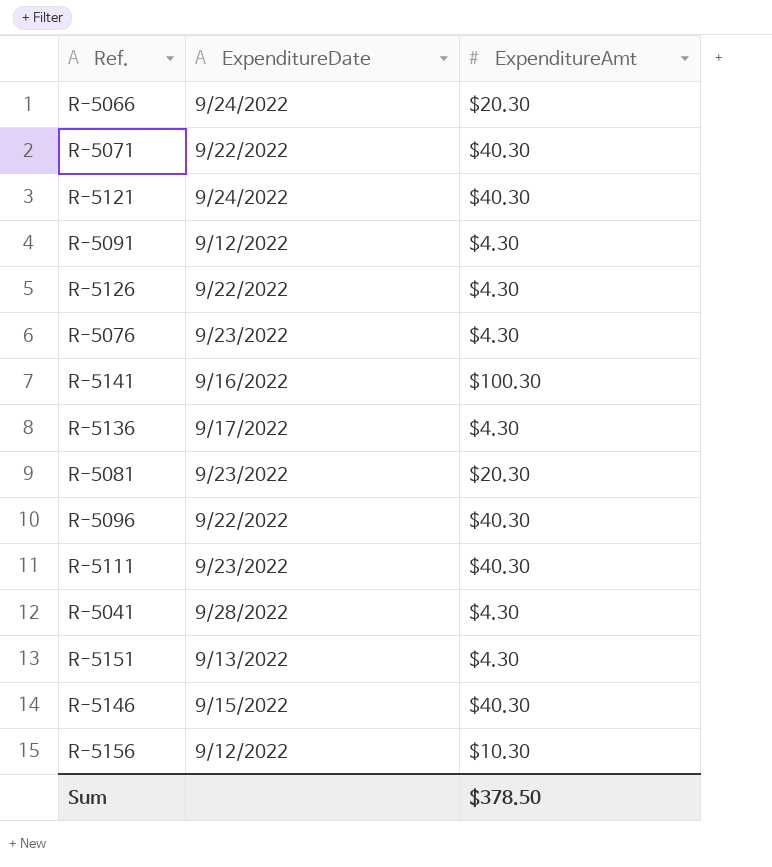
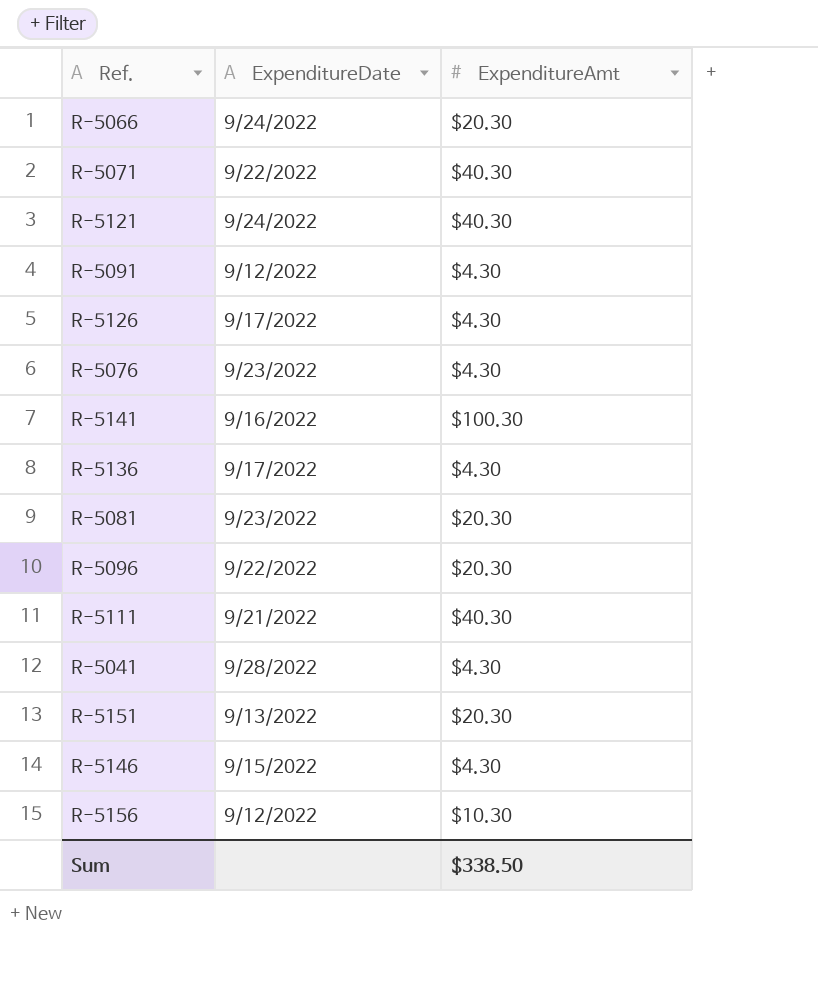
R-5126 | ExpenditureDate: 9/22/2022 -> 9/17/2022
R-5096 | ExpenditureAmt: $40.30 -> $20.30
R-5111 | ExpenditureDate: 9/23/2022 -> 9/21/2022
R-5151 | ExpenditureAmt: $4.30 -> $20.30
R-5146 | ExpenditureAmt: $40.30 -> $4.30
Sum | ExpenditureAmt: $378.50 -> $338.50

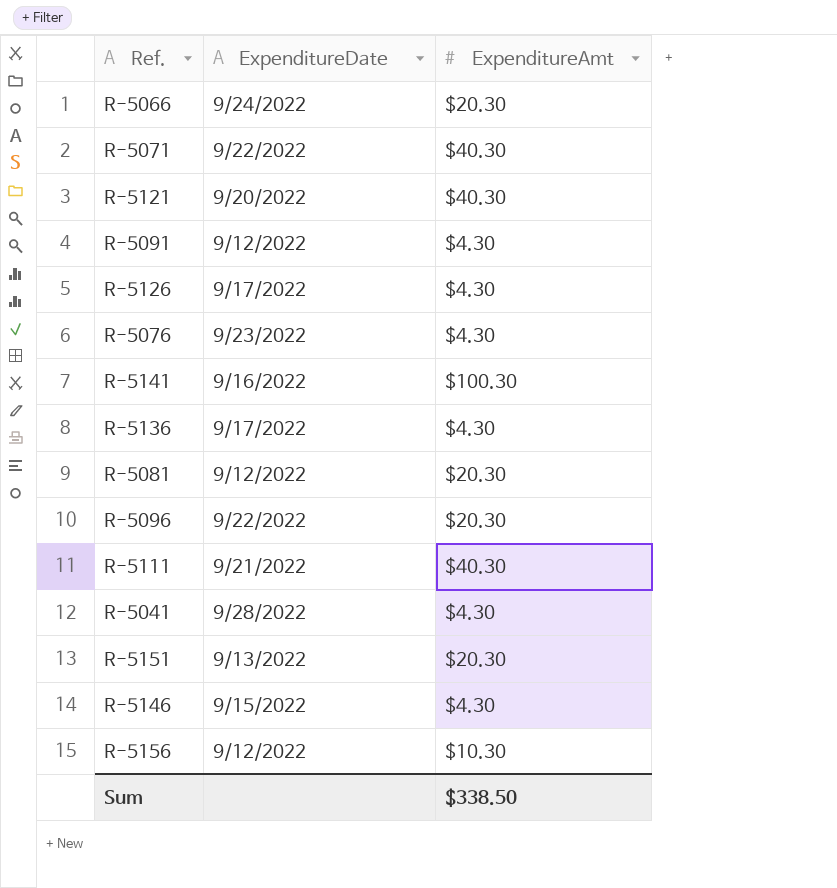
R-5121 | ExpenditureDate: 9/24/2022 -> 9/20/2022
R-5081 | ExpenditureDate: 9/23/2022 -> 9/12/2022

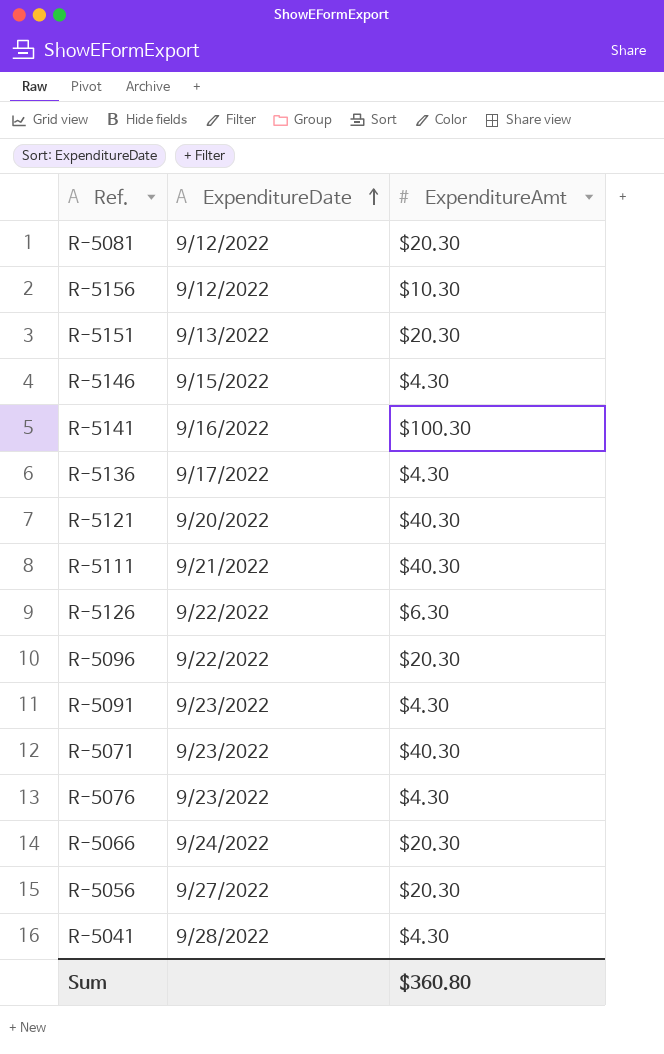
row order: none -> ExpenditureDate ascending
R-5126 | ExpenditureDate: 9/17/2022 -> 9/22/2022
R-5126 | ExpenditureAmt: $4.30 -> $6.30
R-5091 | ExpenditureDate: 9/12/2022 -> 9/23/2022
R-5071 | ExpenditureDate: 9/22/2022 -> 9/23/2022
row R-5056: none -> 9/27/2022 | $20.30
Sum | ExpenditureAmt: $338.50 -> $360.80

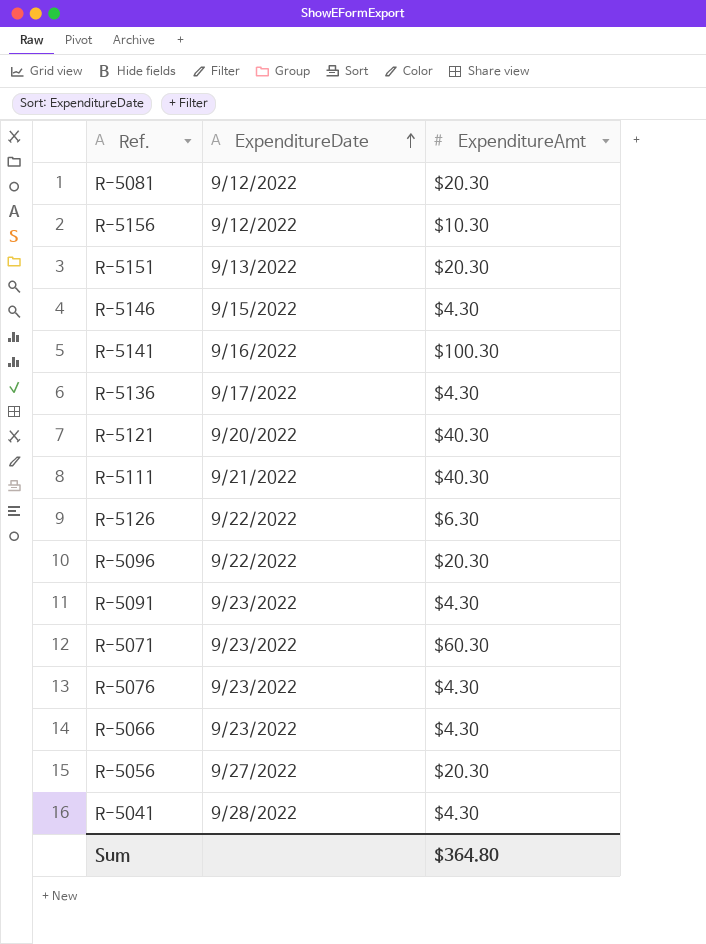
R-5071 | ExpenditureAmt: $40.30 -> $60.30
R-5066 | ExpenditureDate: 9/24/2022 -> 9/23/2022
R-5066 | ExpenditureAmt: $20.30 -> $4.30
Sum | ExpenditureAmt: $360.80 -> $364.80

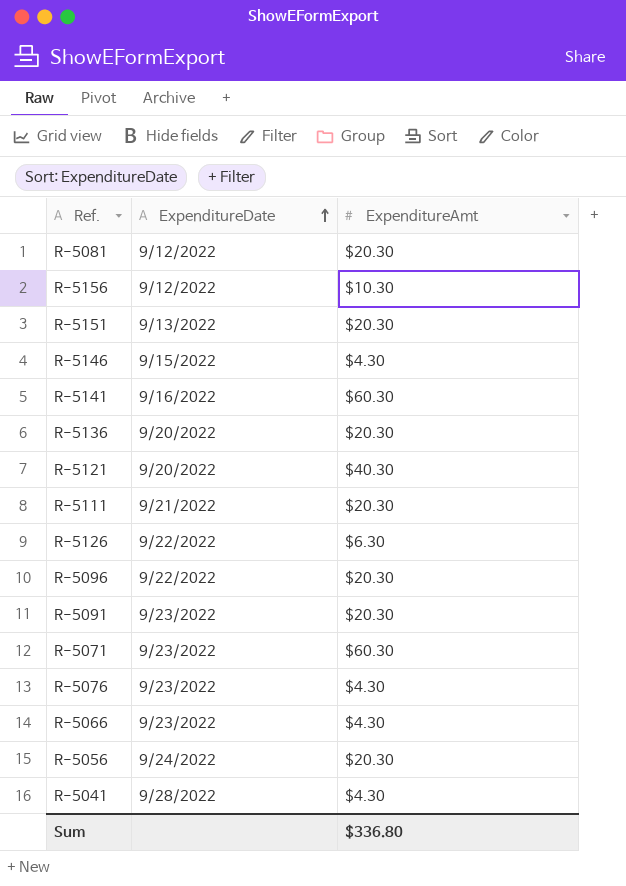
R-5141 | ExpenditureAmt: $100.30 -> $60.30
R-5136 | ExpenditureDate: 9/17/2022 -> 9/20/2022
R-5136 | ExpenditureAmt: $4.30 -> $20.30
R-5111 | ExpenditureAmt: $40.30 -> $20.30
R-5091 | ExpenditureAmt: $4.30 -> $20.30
R-5056 | ExpenditureDate: 9/27/2022 -> 9/24/2022
Sum | ExpenditureAmt: $364.80 -> $336.80

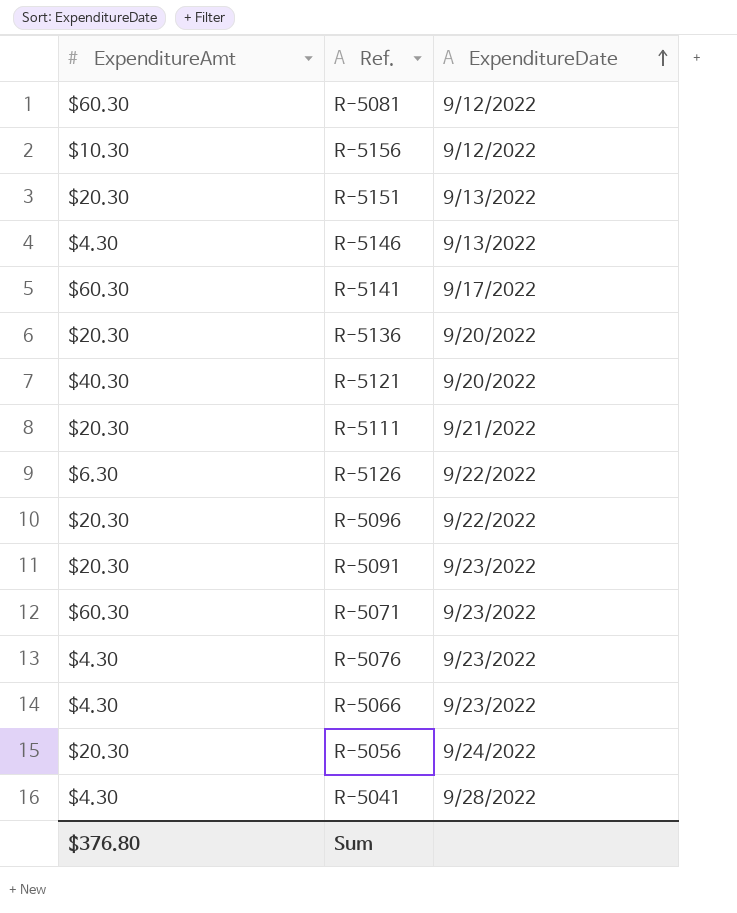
column ExpenditureAmt | position: 3 -> 1
R-5081 | ExpenditureAmt: $20.30 -> $60.30
R-5146 | ExpenditureDate: 9/15/2022 -> 9/13/2022
R-5141 | ExpenditureDate: 9/16/2022 -> 9/17/2022
Sum | ExpenditureAmt: $336.80 -> $376.80

